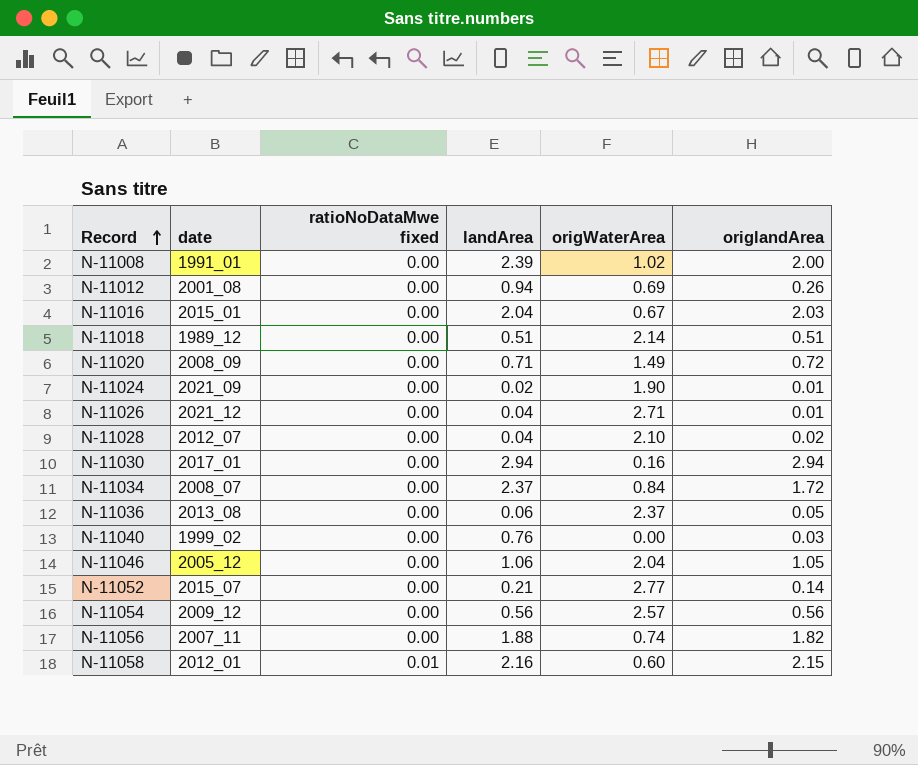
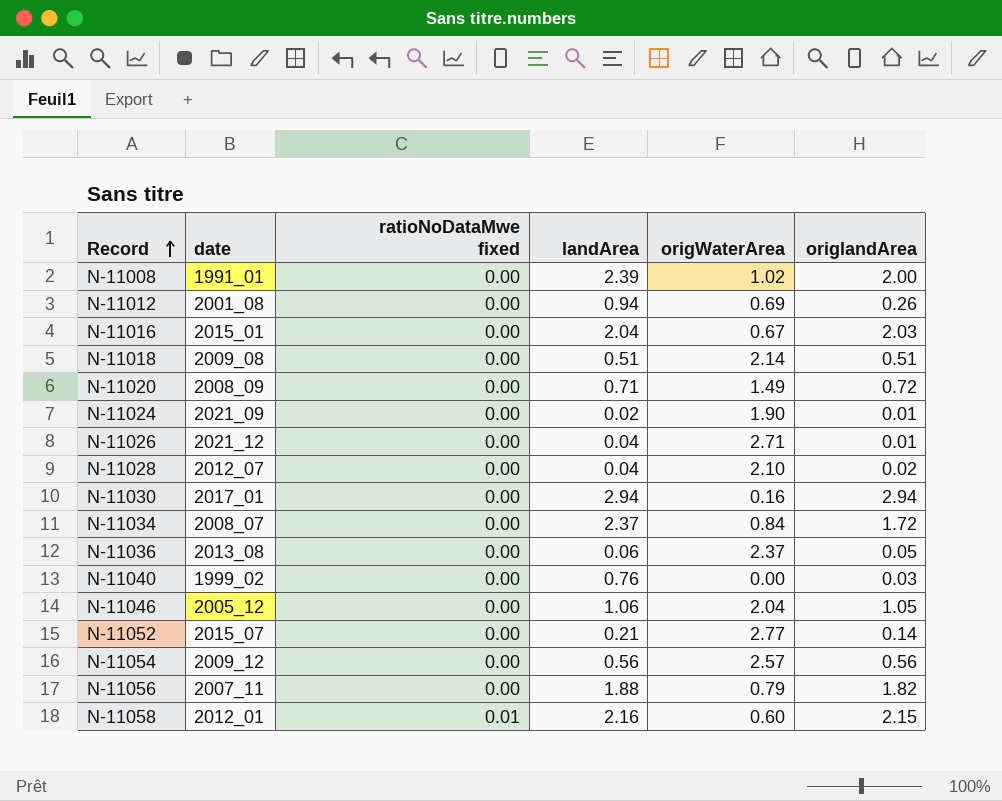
N-11018 | date: 1989_12 -> 2009_08
N-11056 | origWaterArea: 0.74 -> 0.79

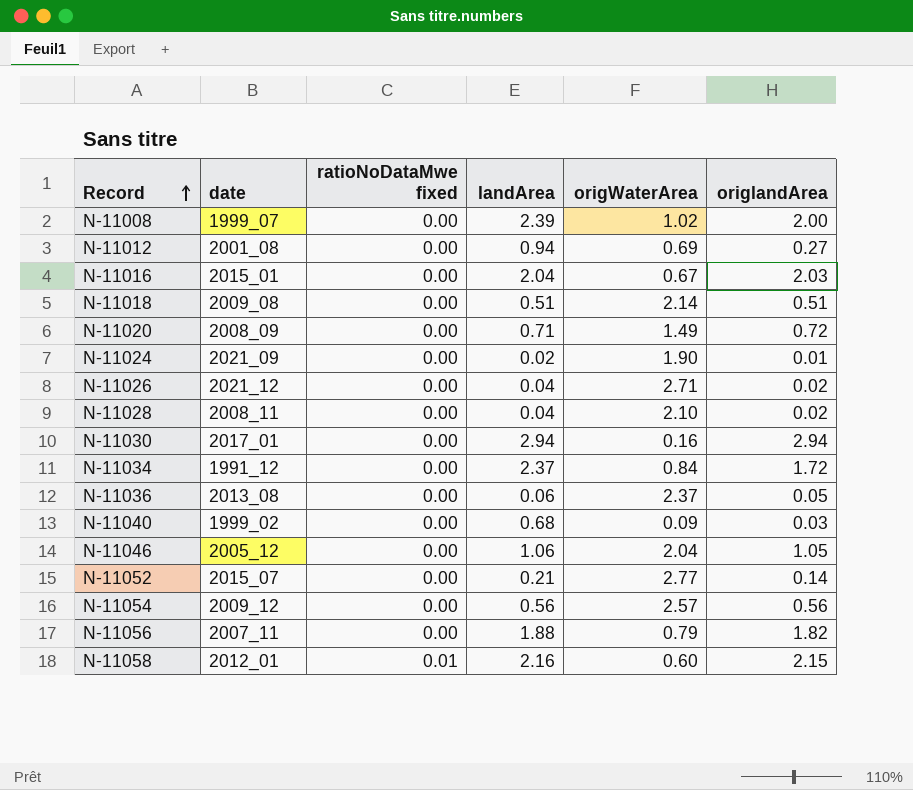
N-11008 | date: 1991_01 -> 1999_07
N-11012 | origlandArea: 0.26 -> 0.27
N-11026 | origlandArea: 0.01 -> 0.02
N-11028 | date: 2012_07 -> 2008_11
N-11034 | date: 2008_07 -> 1991_12
N-11040 | landArea: 0.76 -> 0.68
N-11040 | origWaterArea: 0.00 -> 0.09

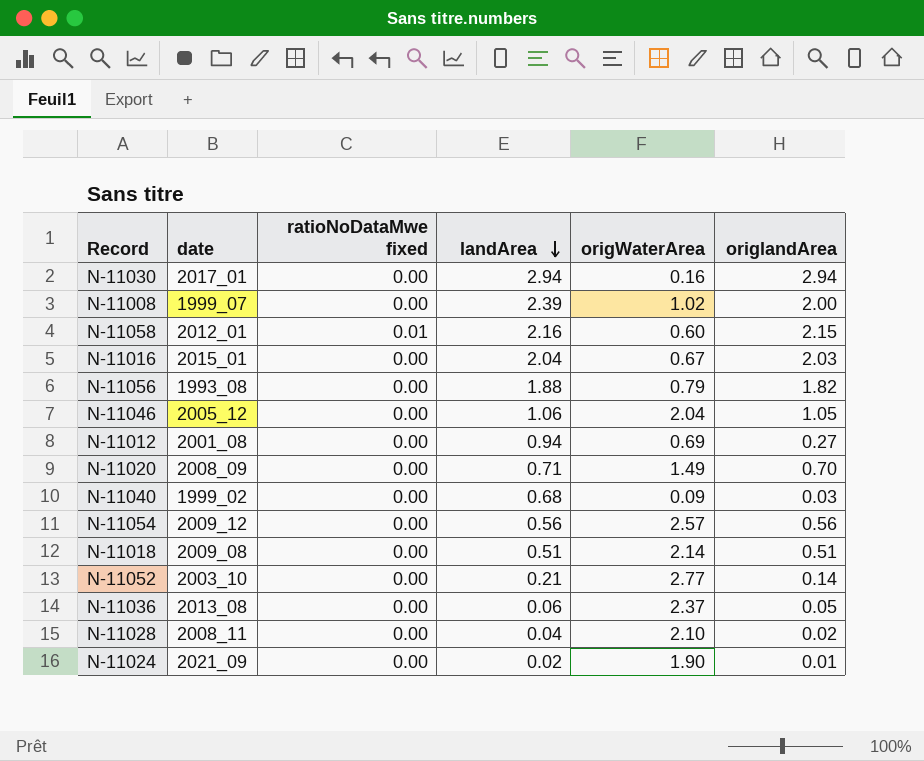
row order: Record ascending -> landArea descending
row N-11026: 2021_12 | 0.00 | 0.04 | 2.71 | 0.02 -> none
row N-11034: 1991_12 | 0.00 | 2.37 | 0.84 | 1.72 -> none
N-11056 | date: 2007_11 -> 1993_08
N-11020 | origlandArea: 0.72 -> 0.70
N-11052 | date: 2015_07 -> 2003_10

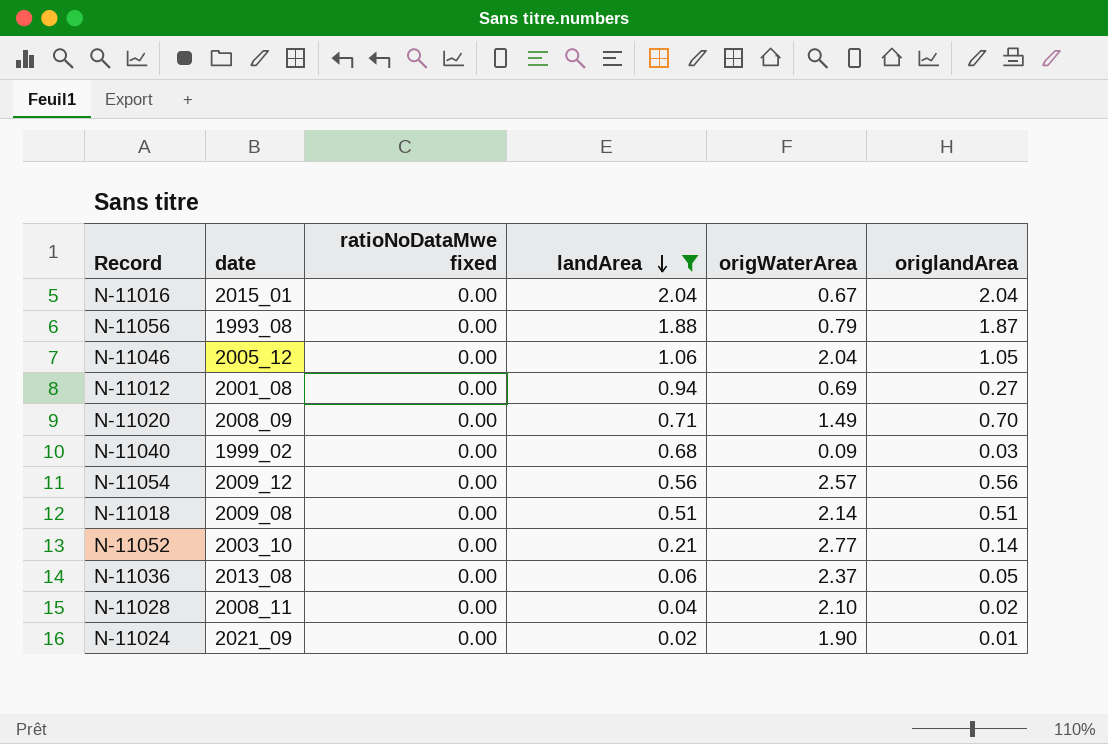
filter: none -> landArea <= 2.04
N-11016 | origlandArea: 2.03 -> 2.04
N-11056 | origlandArea: 1.82 -> 1.87

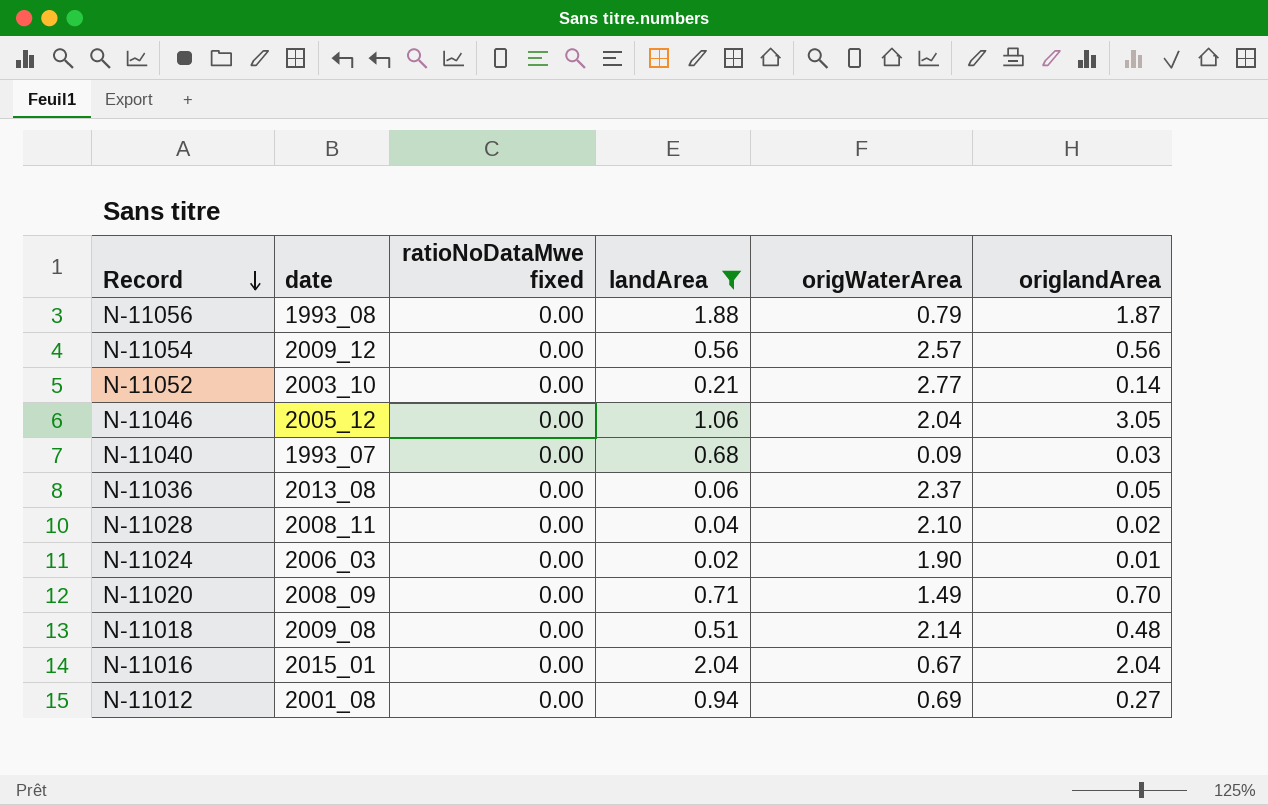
row order: landArea descending -> Record descending
N-11046 | origlandArea: 1.05 -> 3.05
N-11040 | date: 1999_02 -> 1993_07
N-11024 | date: 2021_09 -> 2006_03
N-11018 | origlandArea: 0.51 -> 0.48

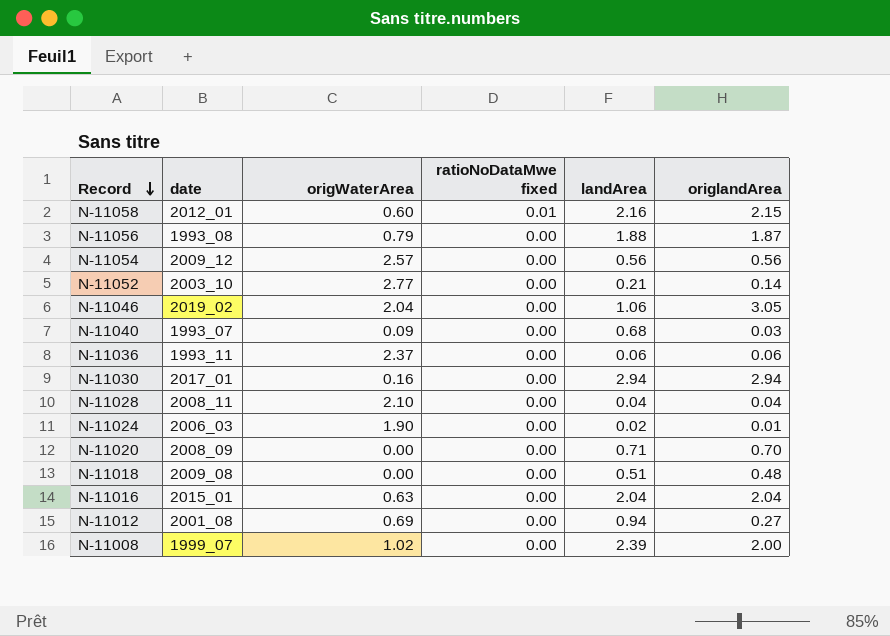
filter: landArea <= 2.04 -> none
column origWaterArea | position: 5 -> 3
N-11046 | date: 2005_12 -> 2019_02
N-11036 | date: 2013_08 -> 1993_11
N-11036 | origlandArea: 0.05 -> 0.06
N-11028 | origlandArea: 0.02 -> 0.04
N-11020 | origWaterArea: 1.49 -> 0.00
N-11018 | origWaterArea: 2.14 -> 0.00
N-11016 | origWaterArea: 0.67 -> 0.63

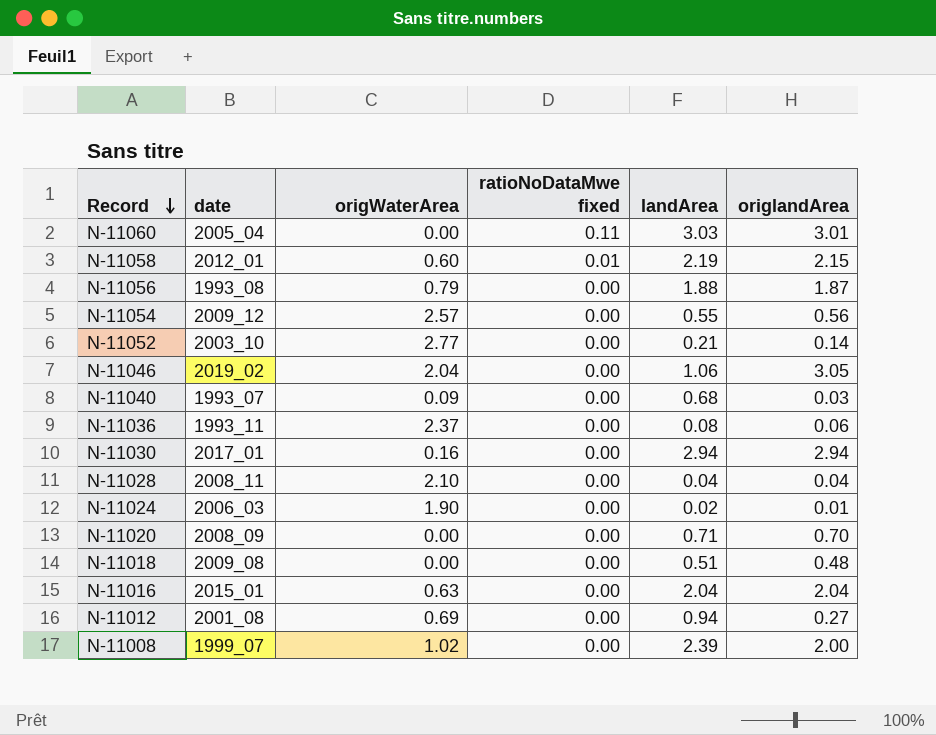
row N-11060: none -> 2005_04 | 0.00 | 0.11 | 3.03 | 3.01
N-11058 | landArea: 2.16 -> 2.19
N-11054 | landArea: 0.56 -> 0.55
N-11036 | landArea: 0.06 -> 0.08

